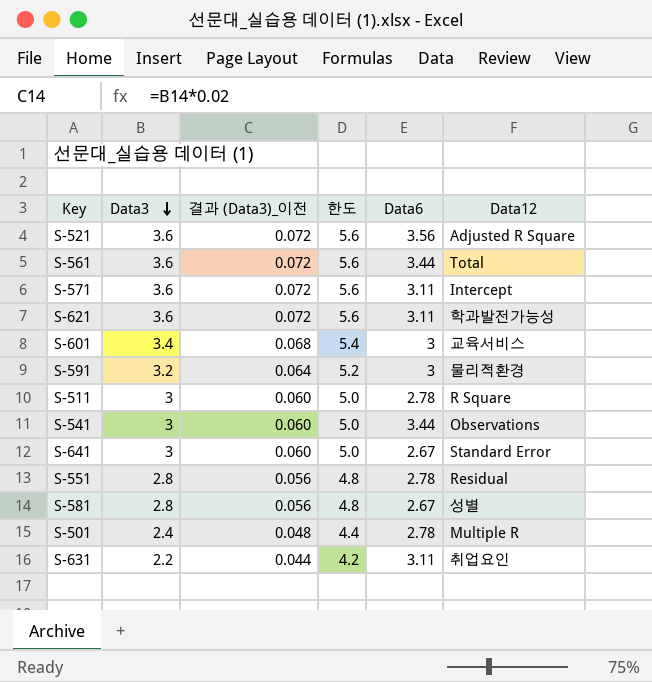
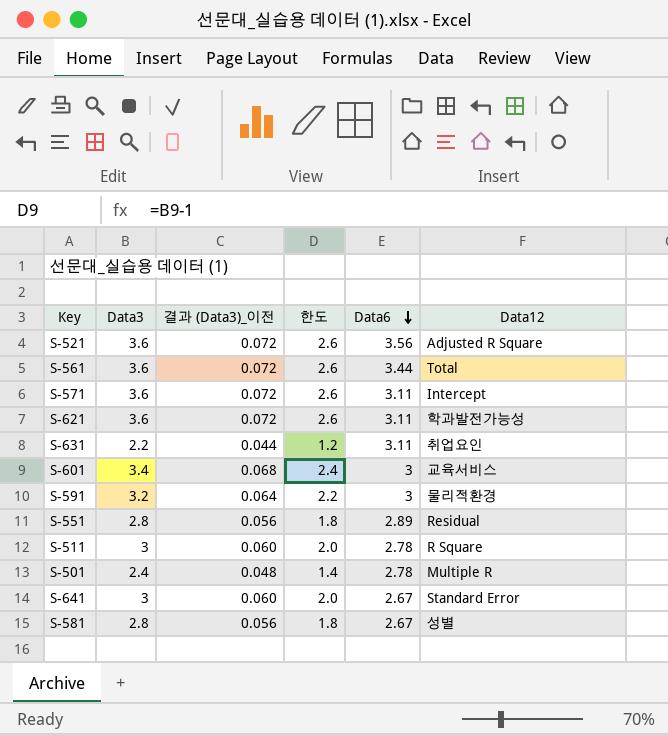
row order: Data3 descending -> Data6 descending
column 한도 | formula: [Data3] + 2 -> [Data3] - 1
row S-541: 3 | 0.060 | 5.0 | 3.44 | Observations -> none
S-551 | Data6: 2.78 -> 2.89

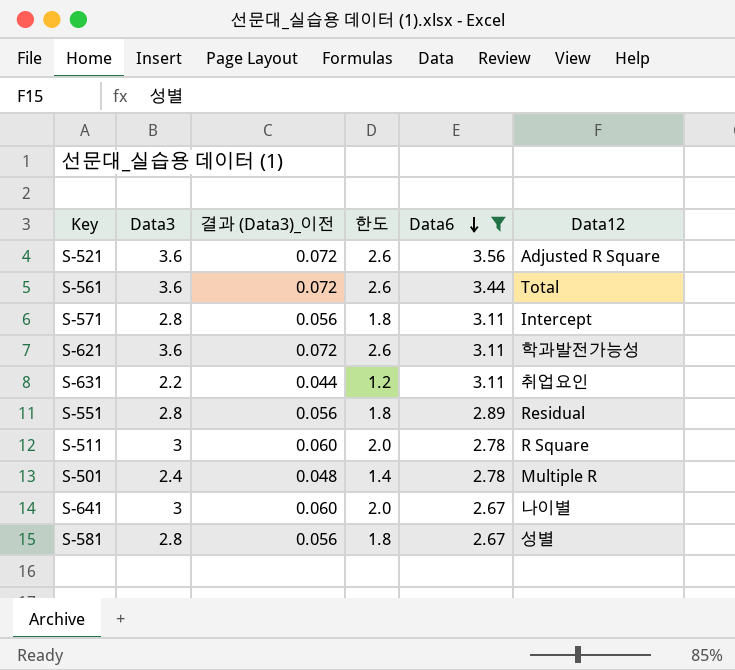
filter: none -> Data6 != 3
S-571 | Data3: 3.6 -> 2.8
S-571 | 결과 (Data3)_이전: 0.072 -> 0.056
S-571 | 한도: 2.6 -> 1.8
S-641 | Data12: Standard Error -> 나이별

